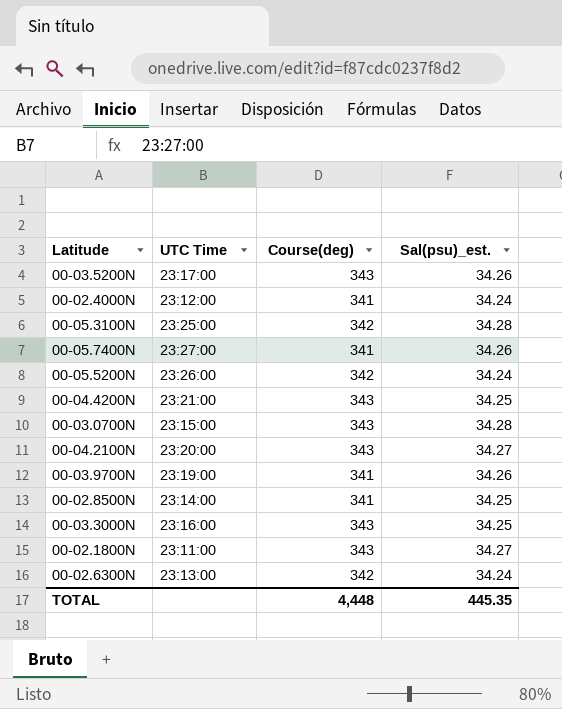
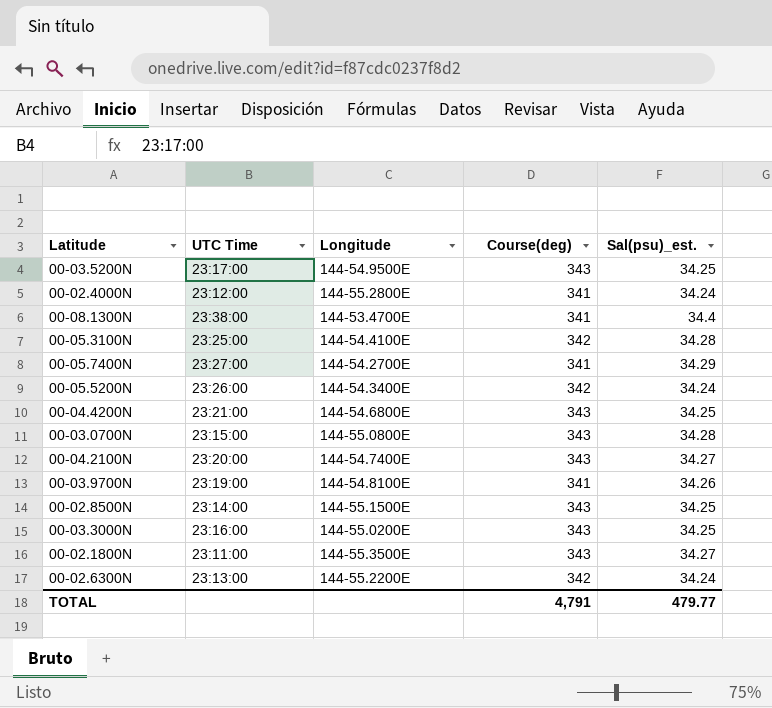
column Longitude | position: none -> 3
00-03.5200N | Sal(psu)_est.: 34.26 -> 34.25
row 00-08.1300N: none -> 23:38:00 | 144-53.4700E | 341 | 34.4
00-05.7400N | Sal(psu)_est.: 34.26 -> 34.29
00-02.8500N | Course(deg): 341 -> 343
TOTAL | Course(deg): 4,448 -> 4,791
TOTAL | Sal(psu)_est.: 445.35 -> 479.77

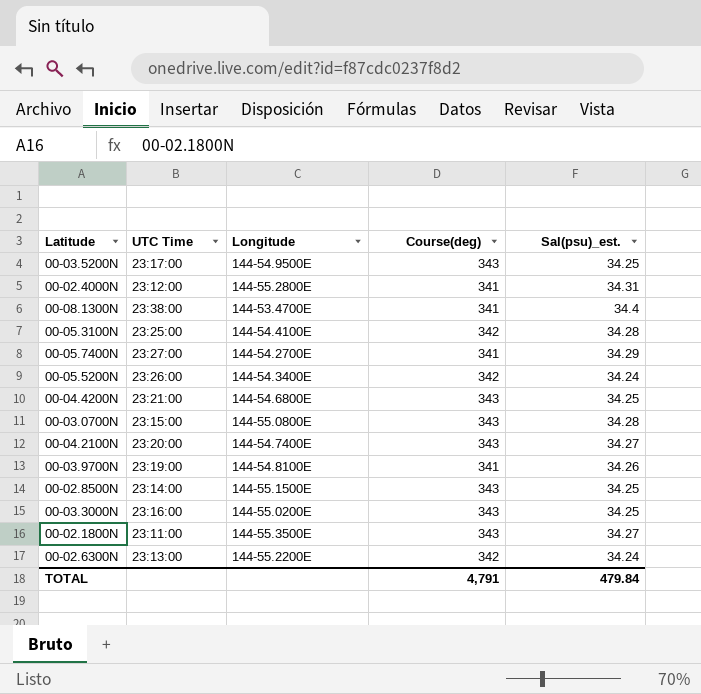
00-02.4000N | Sal(psu)_est.: 34.24 -> 34.31
TOTAL | Sal(psu)_est.: 479.77 -> 479.84

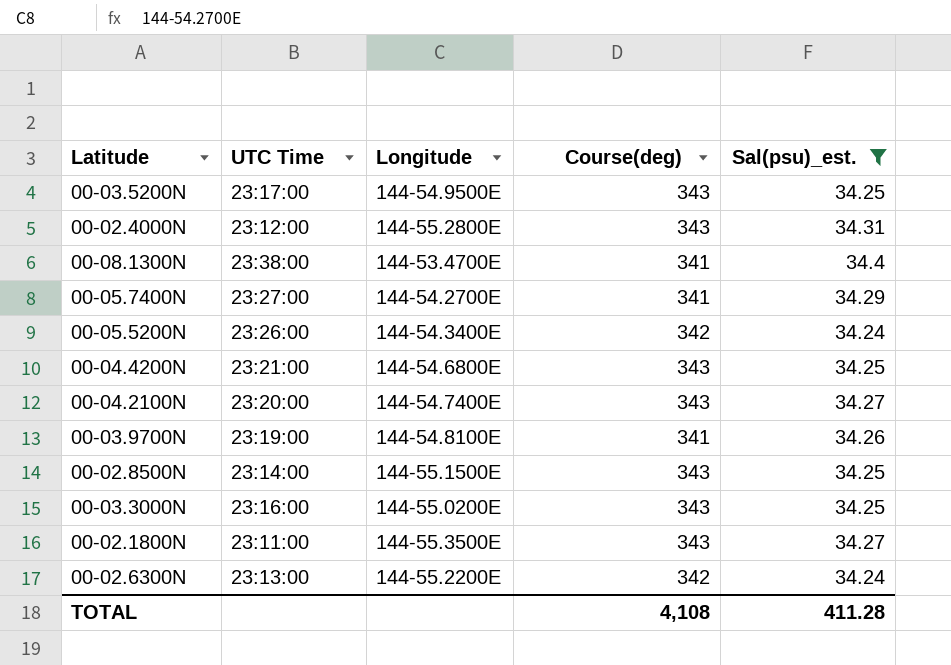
filter: none -> Sal(psu)_est. != 34.28
00-02.4000N | Course(deg): 341 -> 343
TOTAL | Course(deg): 4,791 -> 4,108
TOTAL | Sal(psu)_est.: 479.84 -> 411.28

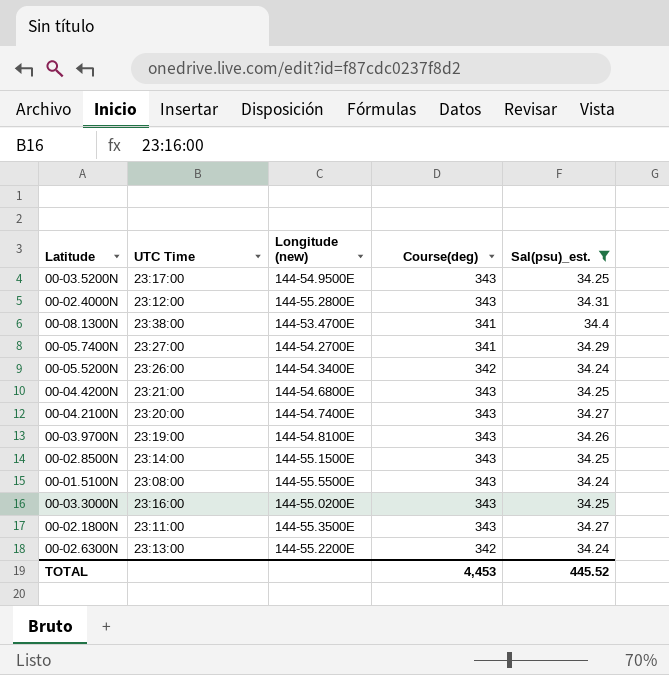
column name: Longitude -> Longitude (new)
00-03.9700N | Course(deg): 341 -> 343
row 00-01.5100N: none -> 23:08:00 | 144-55.5500E | 343 | 34.24
TOTAL | Course(deg): 4,108 -> 4,453
TOTAL | Sal(psu)_est.: 411.28 -> 445.52

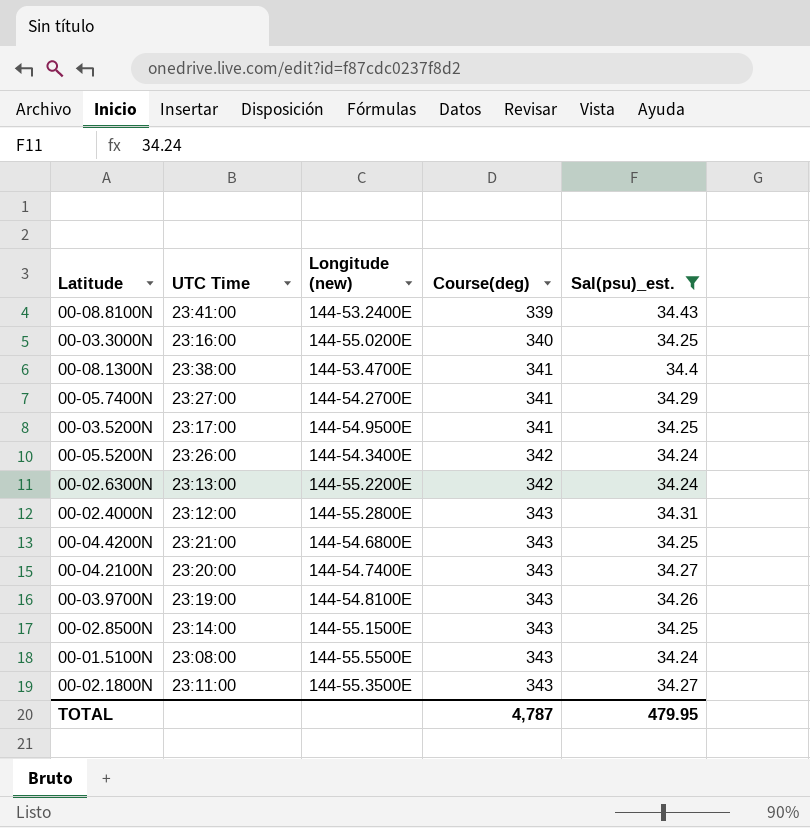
row order: none -> Course(deg) ascending
row 00-08.8100N: none -> 23:41:00 | 144-53.2400E | 339 | 34.43
00-03.3000N | Course(deg): 343 -> 340
00-03.5200N | Course(deg): 343 -> 341
TOTAL | Course(deg): 4,453 -> 4,787
TOTAL | Sal(psu)_est.: 445.52 -> 479.95

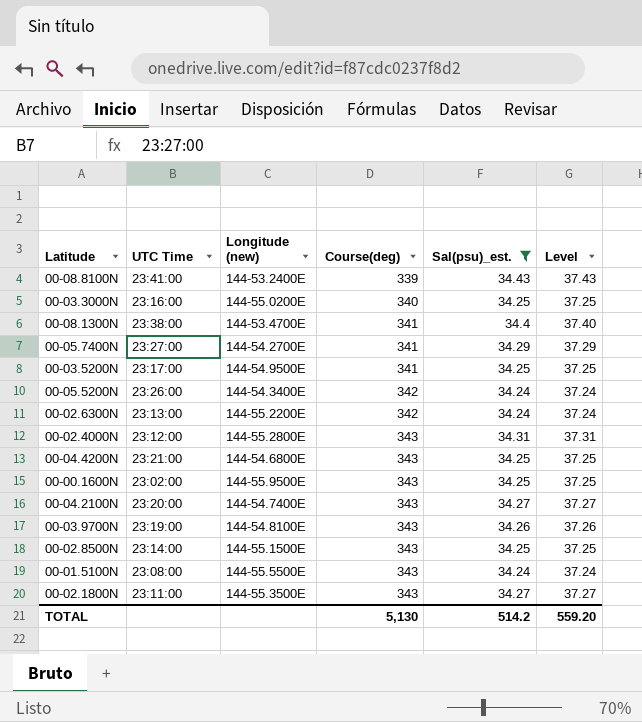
column Level | formula: none -> [Sal(psu)_est.] + 3
row 00-00.1600N: none -> 23:02:00 | 144-55.9500E | 343 | 34.25 | 37.25
TOTAL | Course(deg): 4,787 -> 5,130
TOTAL | Sal(psu)_est.: 479.95 -> 514.2

